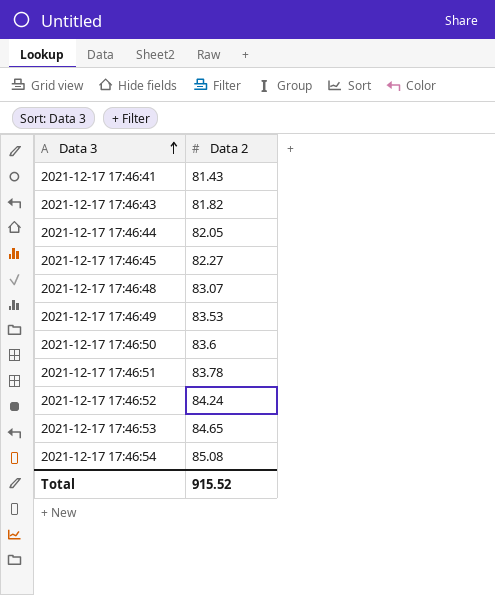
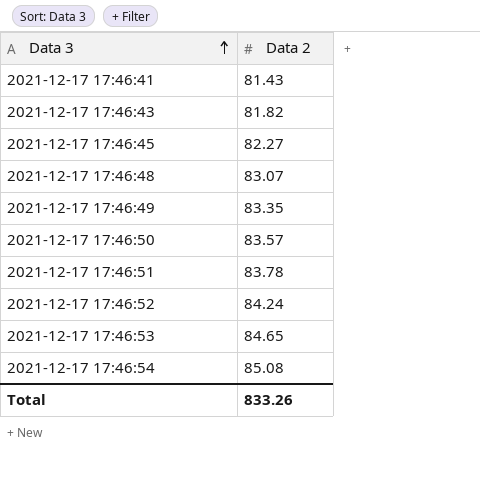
row 2021-12-17 17:46:44: 82.05 -> none
2021-12-17 17:46:49 | Data 2: 83.53 -> 83.35
2021-12-17 17:46:50 | Data 2: 83.6 -> 83.57
Total | Data 2: 915.52 -> 833.26

